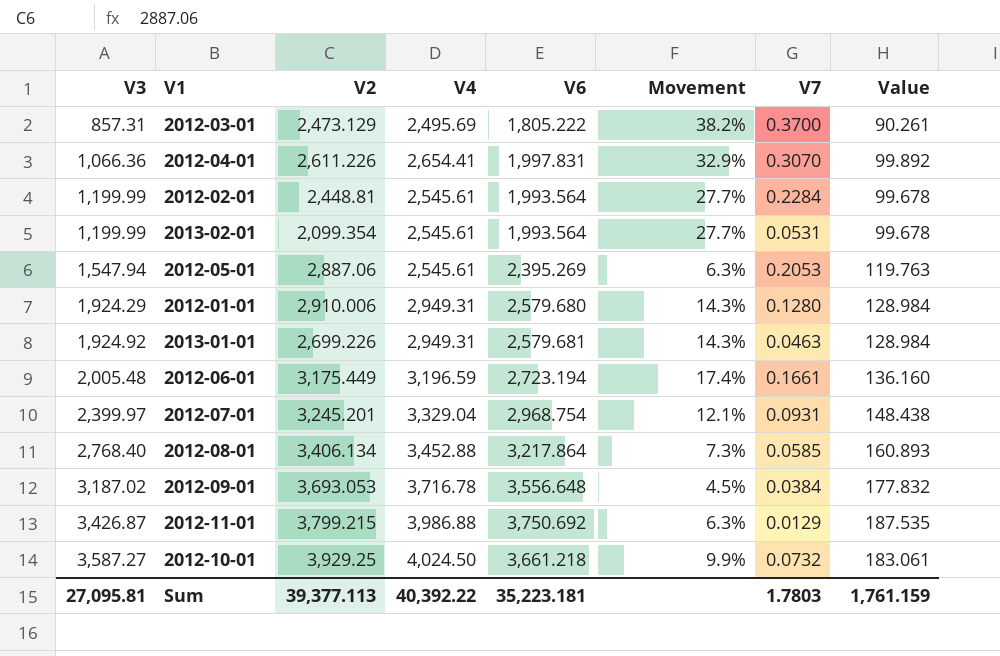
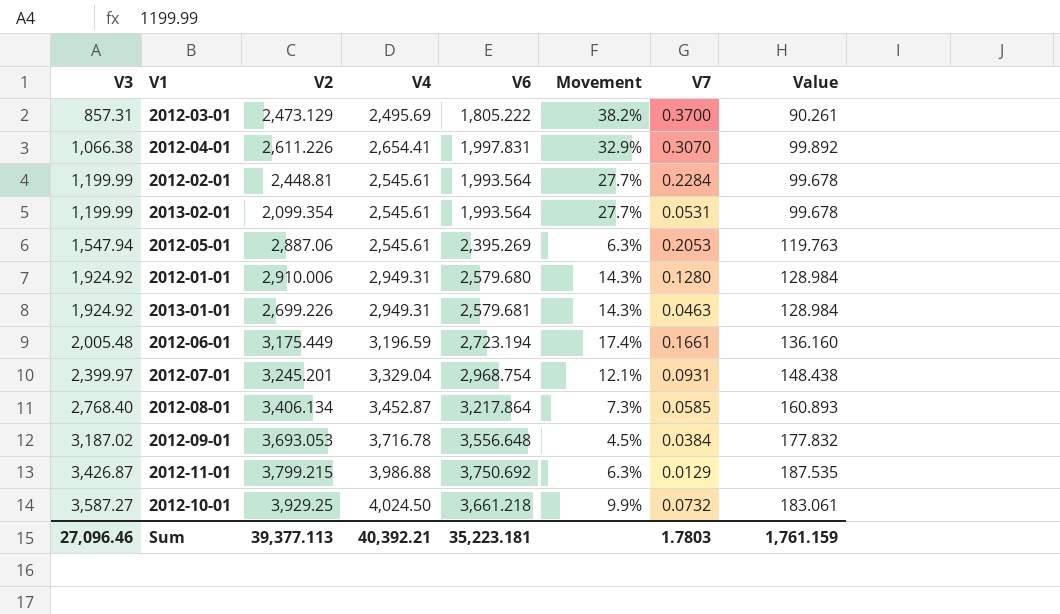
2012-04-01 | V3: 1,066.36 -> 1,066.38
2012-01-01 | V3: 1,924.29 -> 1,924.92
2012-08-01 | V4: 3,452.88 -> 3,452.87
Sum | V3: 27,095.81 -> 27,096.46
Sum | V4: 40,392.22 -> 40,392.21

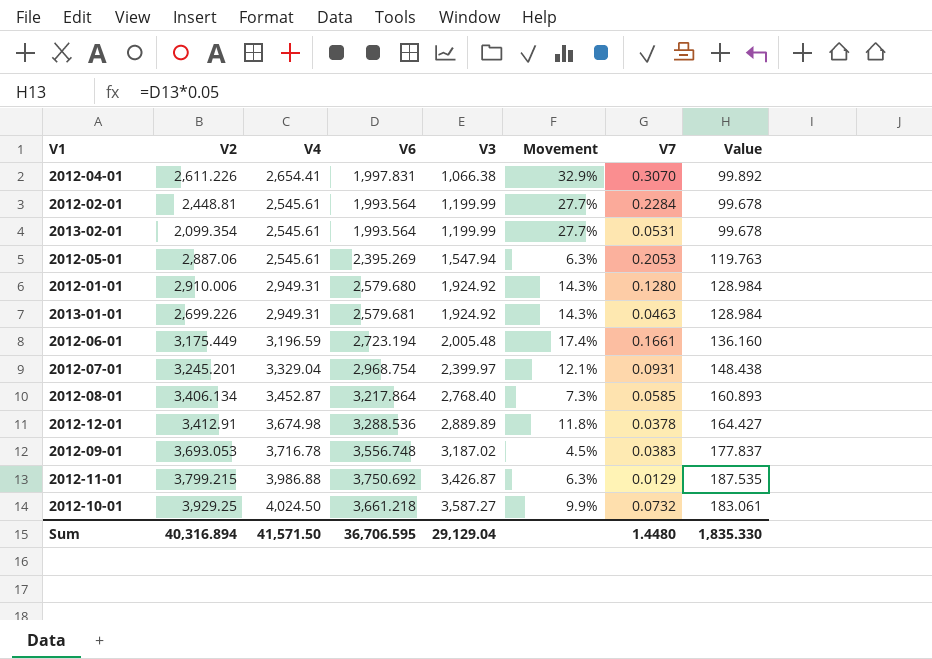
column V3 | position: 1 -> 5
row 2012-03-01: 857.31 | 2,473.129 | 2,495.69 | 1,805.222 | 38.2% | 0.3700 | 90.261 -> none
row 2012-12-01: none -> 3,412.91 | 3,674.98 | 3,288.536 | 2,889.89 | 11.8% | 0.0378 | 164.427
2012-09-01 | V6: 3,556.648 -> 3,556.748
2012-09-01 | V7: 0.0384 -> 0.0383
2012-09-01 | Value: 177.832 -> 177.837
Sum | V2: 39,377.113 -> 40,316.894
Sum | V4: 40,392.21 -> 41,571.50
Sum | V6: 35,223.181 -> 36,706.595
Sum | V3: 27,096.46 -> 29,129.04
Sum | V7: 1.7803 -> 1.4480
Sum | Value: 1,761.159 -> 1,835.330

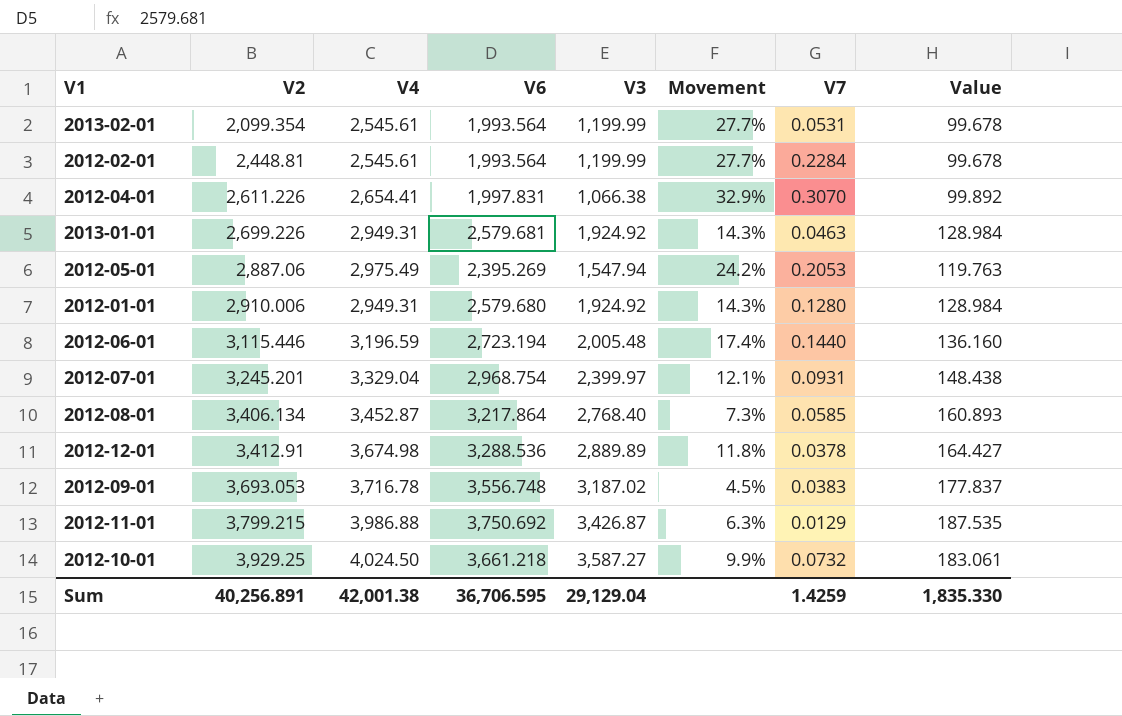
row order: V3 ascending -> V2 ascending
2012-05-01 | V4: 2,545.61 -> 2,975.49
2012-05-01 | Movement: 6.3% -> 24.2%
2012-06-01 | V2: 3,175.449 -> 3,115.446
2012-06-01 | V7: 0.1661 -> 0.1440
Sum | V2: 40,316.894 -> 40,256.891
Sum | V4: 41,571.50 -> 42,001.38
Sum | V7: 1.4480 -> 1.4259

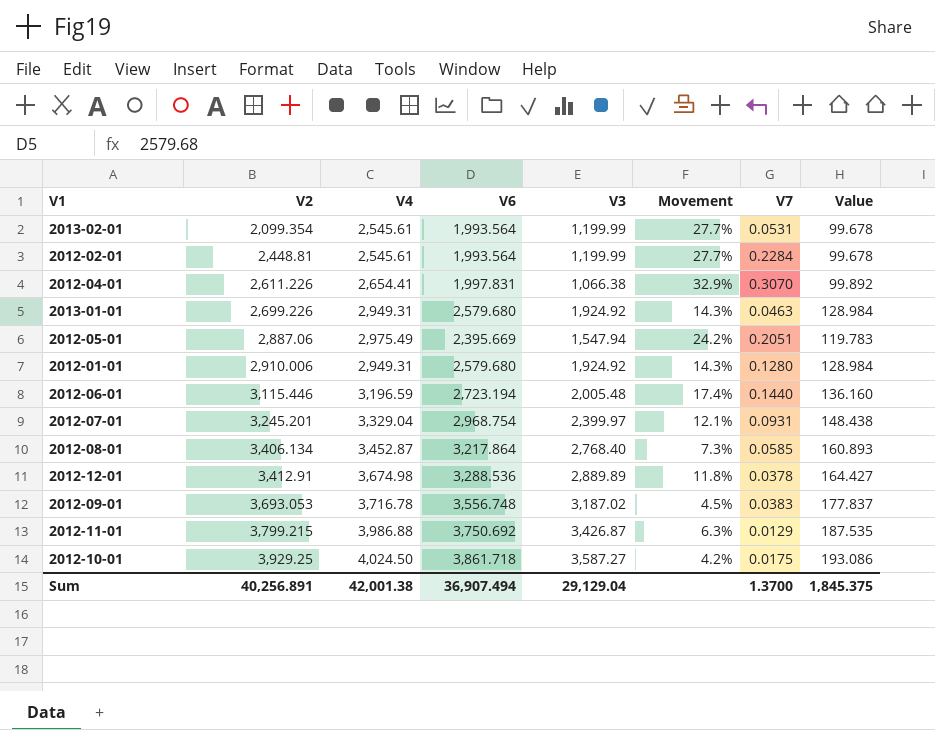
2013-01-01 | V6: 2,579.681 -> 2,579.680
2012-05-01 | V6: 2,395.269 -> 2,395.669
2012-05-01 | V7: 0.2053 -> 0.2051
2012-05-01 | Value: 119.763 -> 119.783
2012-10-01 | V6: 3,661.218 -> 3,861.718
2012-10-01 | Movement: 9.9% -> 4.2%
2012-10-01 | V7: 0.0732 -> 0.0175
2012-10-01 | Value: 183.061 -> 193.086
Sum | V6: 36,706.595 -> 36,907.494
Sum | V7: 1.4259 -> 1.3700
Sum | Value: 1,835.330 -> 1,845.375

